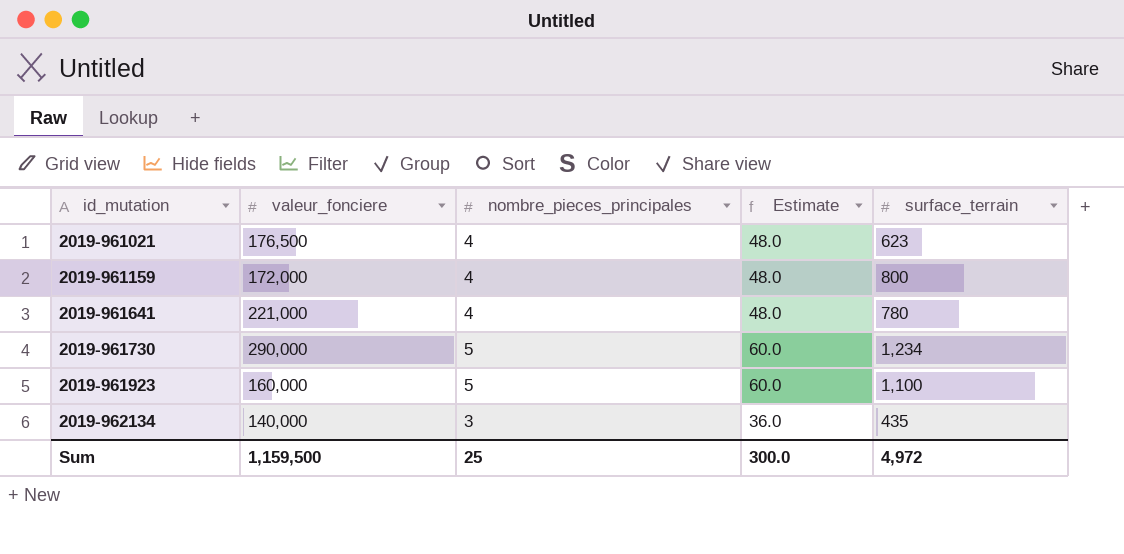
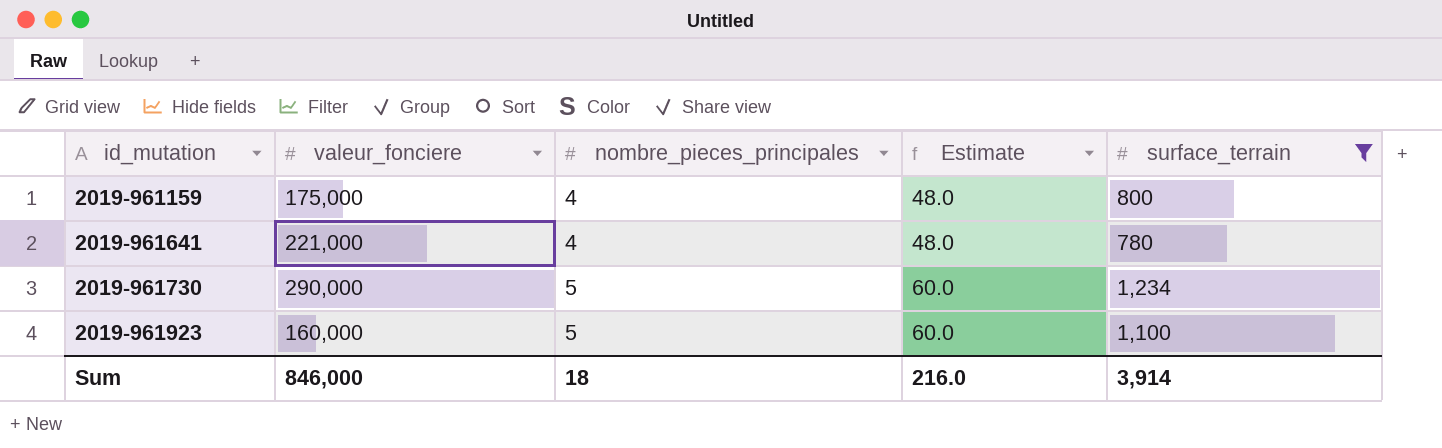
filter: none -> surface_terrain >= 780
2019-961159 | valeur_fonciere: 172,000 -> 175,000
Sum | valeur_fonciere: 1,159,500 -> 846,000
Sum | nombre_pieces_principales: 25 -> 18
Sum | Estimate: 300.0 -> 216.0
Sum | surface_terrain: 4,972 -> 3,914

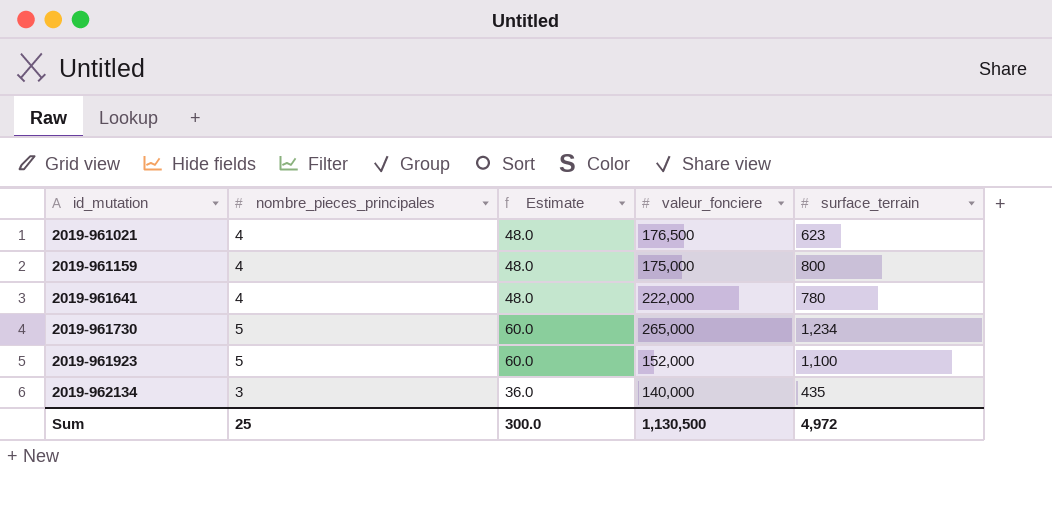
filter: surface_terrain >= 780 -> none
column valeur_fonciere | position: 2 -> 4
2019-961641 | valeur_fonciere: 221,000 -> 222,000
2019-961730 | valeur_fonciere: 290,000 -> 265,000
2019-961923 | valeur_fonciere: 160,000 -> 152,000
Sum | nombre_pieces_principales: 18 -> 25
Sum | Estimate: 216.0 -> 300.0
Sum | valeur_fonciere: 846,000 -> 1,130,500
Sum | surface_terrain: 3,914 -> 4,972

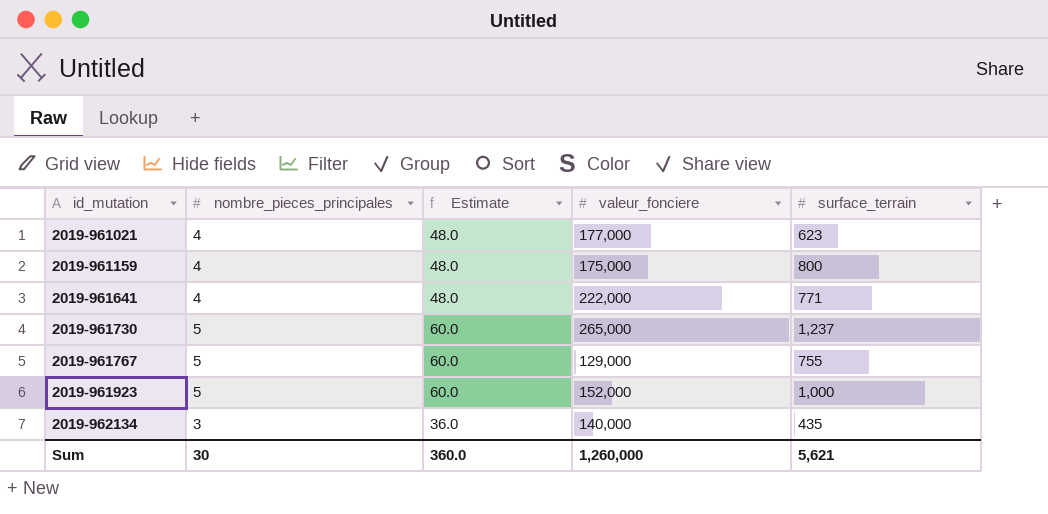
2019-961021 | valeur_fonciere: 176,500 -> 177,000
2019-961641 | surface_terrain: 780 -> 771
2019-961730 | surface_terrain: 1,234 -> 1,237
row 2019-961767: none -> 5 | 60.0 | 129,000 | 755
2019-961923 | surface_terrain: 1,100 -> 1,000
Sum | nombre_pieces_principales: 25 -> 30
Sum | Estimate: 300.0 -> 360.0
Sum | valeur_fonciere: 1,130,500 -> 1,260,000
Sum | surface_terrain: 4,972 -> 5,621

